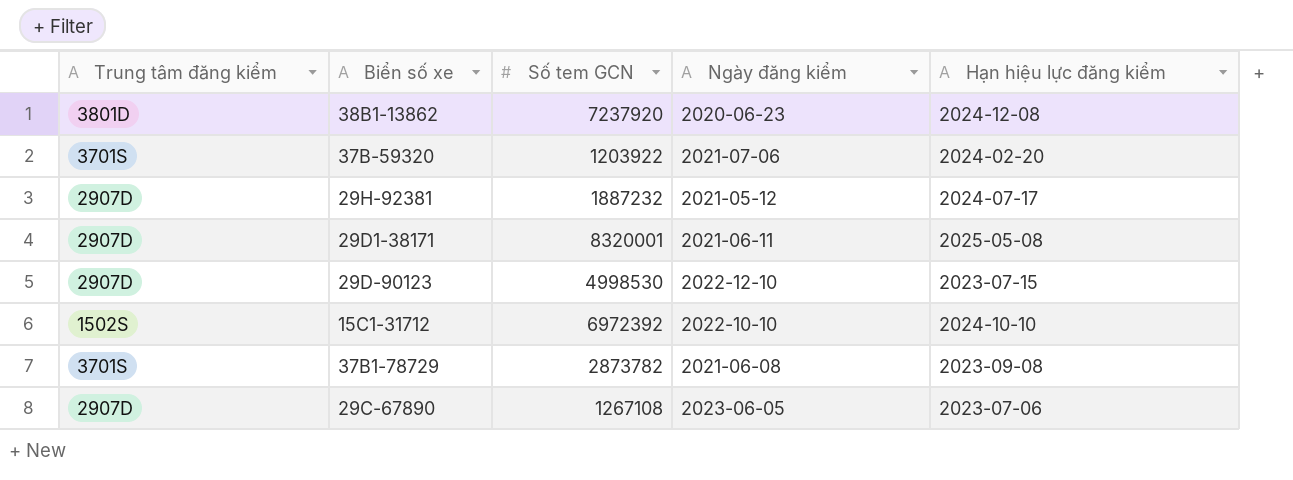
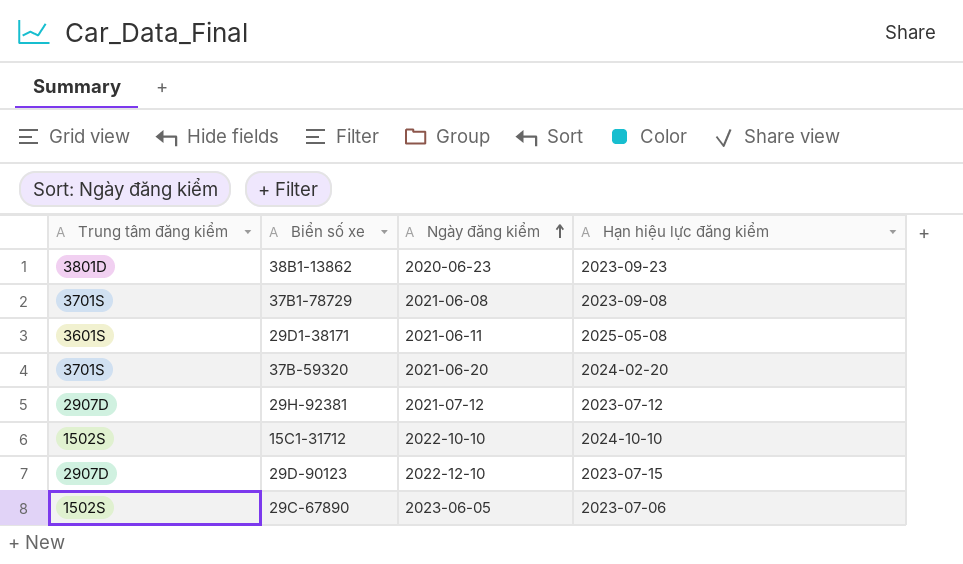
row order: none -> Ngày đăng kiểm ascending
column Số tem GCN | position: 3 -> none
38B1-13862 | Hạn hiệu lực đăng kiểm: 2024-12-08 -> 2023-09-23
29D1-38171 | Trung tâm đăng kiểm: 2907D -> 3601S
37B-59320 | Ngày đăng kiểm: 2021-07-06 -> 2021-06-20
29H-92381 | Ngày đăng kiểm: 2021-05-12 -> 2021-07-12
29H-92381 | Hạn hiệu lực đăng kiểm: 2024-07-17 -> 2023-07-12
29C-67890 | Trung tâm đăng kiểm: 2907D -> 1502S

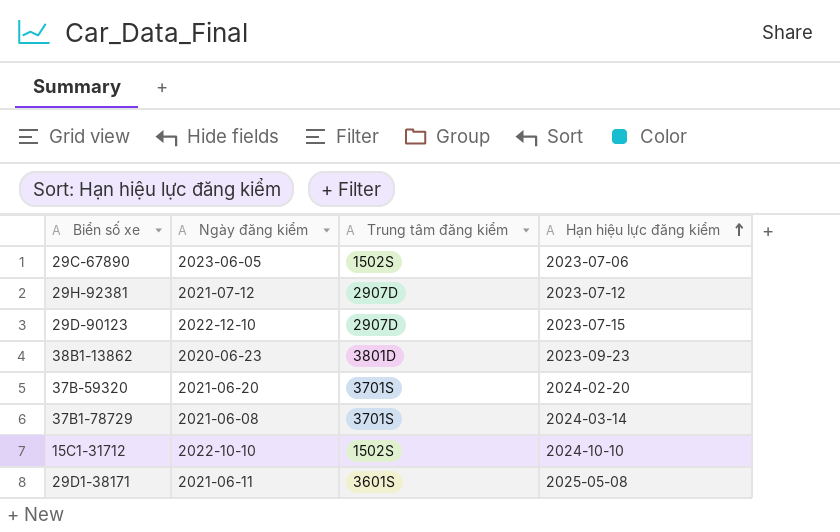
row order: Ngày đăng kiểm ascending -> Hạn hiệu lực đăng kiểm ascending
column Trung tâm đăng kiểm | position: 1 -> 3
37B1-78729 | Hạn hiệu lực đăng kiểm: 2023-09-08 -> 2024-03-14

